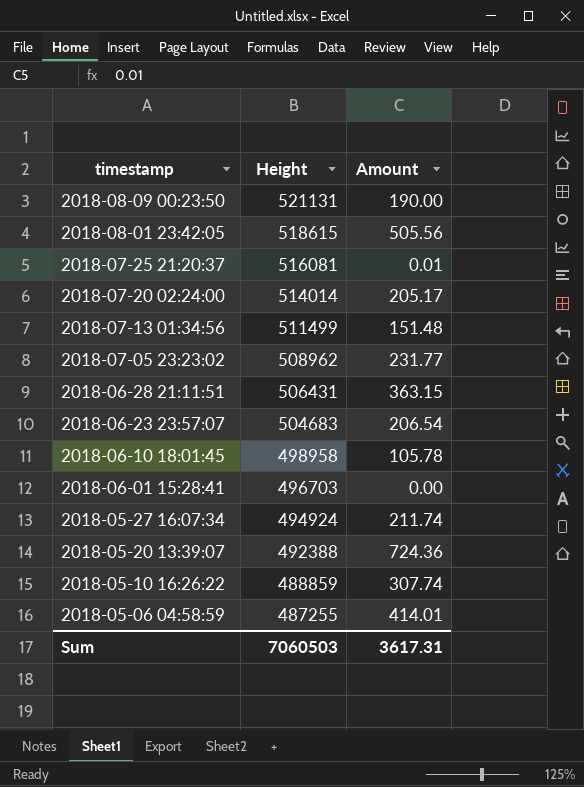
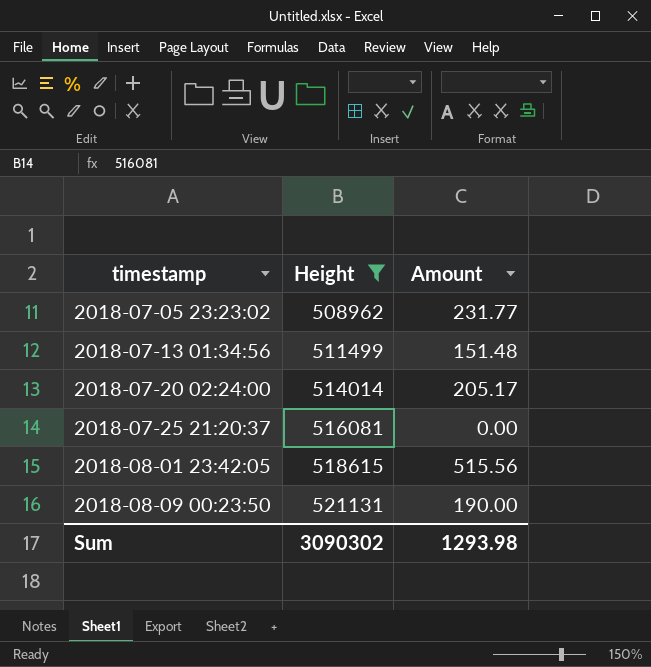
filter: none -> Height >= 508962
row order: timestamp descending -> timestamp ascending
2018-07-25 21:20:37 | Amount: 0.01 -> 0.00
2018-08-01 23:42:05 | Amount: 505.56 -> 515.56
Sum | Height: 7060503 -> 3090302
Sum | Amount: 3617.31 -> 1293.98

